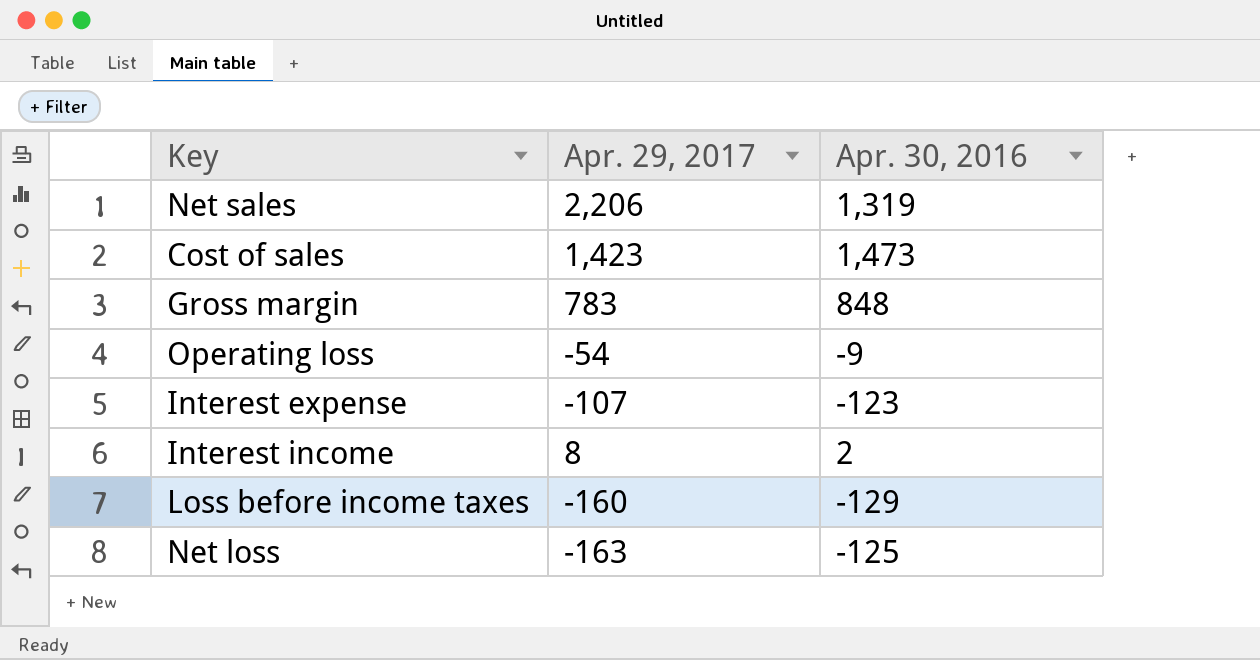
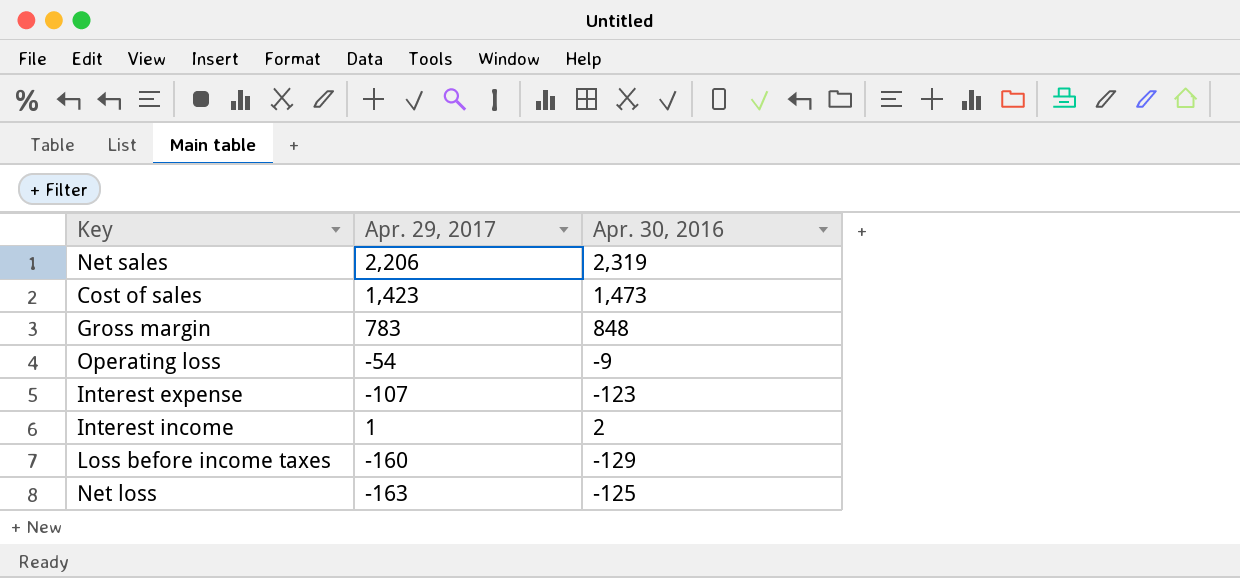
Net sales | Apr. 30, 2016: 1,319 -> 2,319
Interest income | Apr. 29, 2017: 8 -> 1

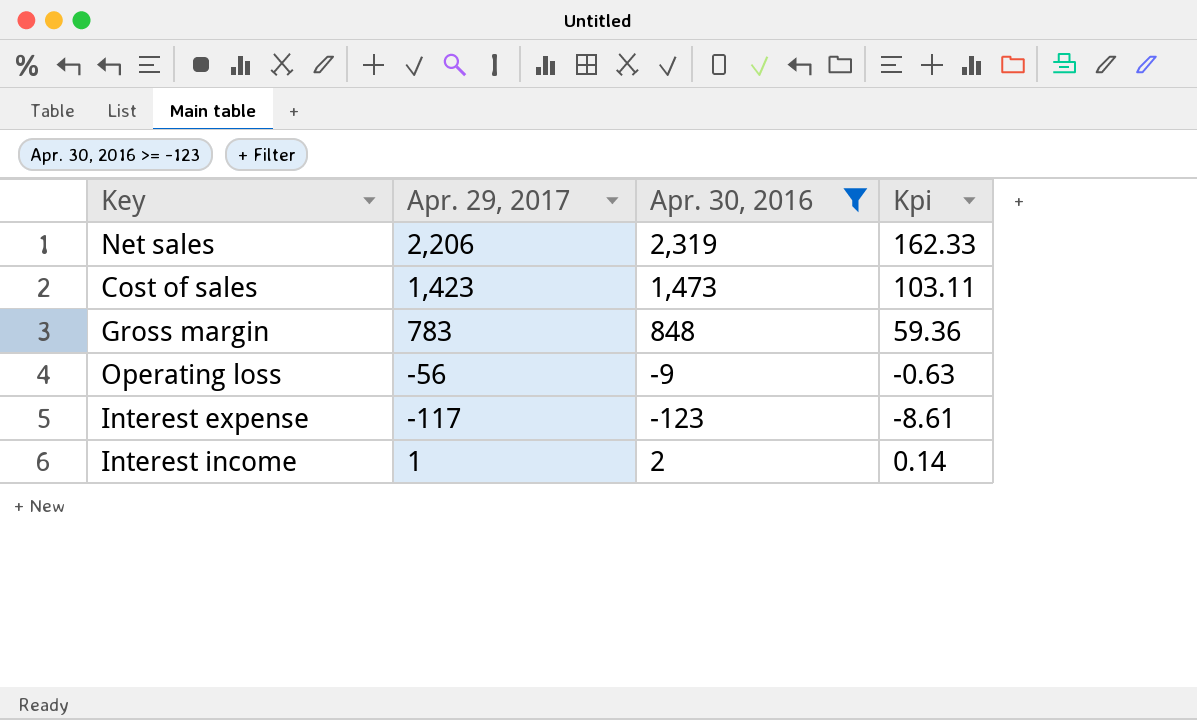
filter: none -> Apr. 30, 2016 >= -123
column Kpi | formula: none -> [Apr. 30, 2016] * 0.07
Operating loss | Apr. 29, 2017: -54 -> -56
Interest expense | Apr. 29, 2017: -107 -> -117

